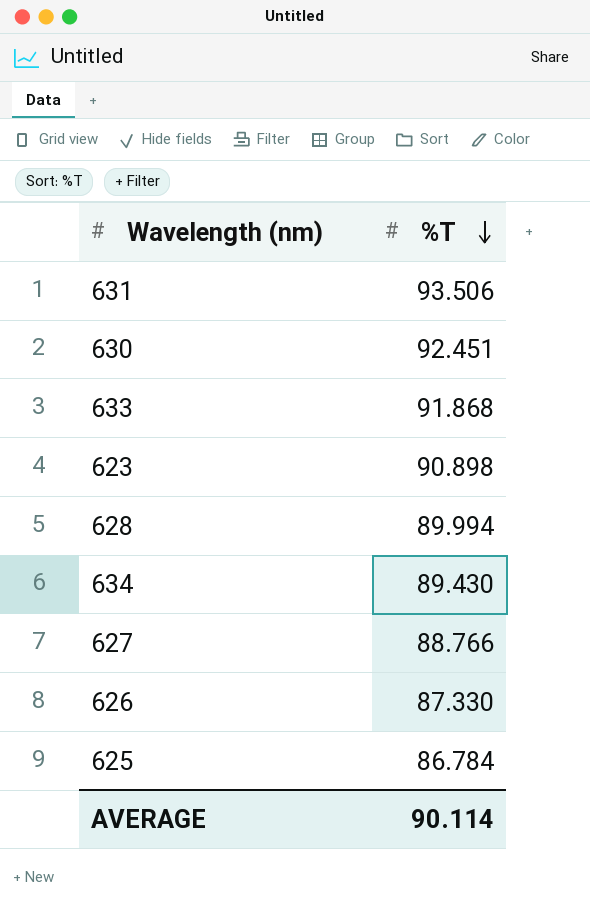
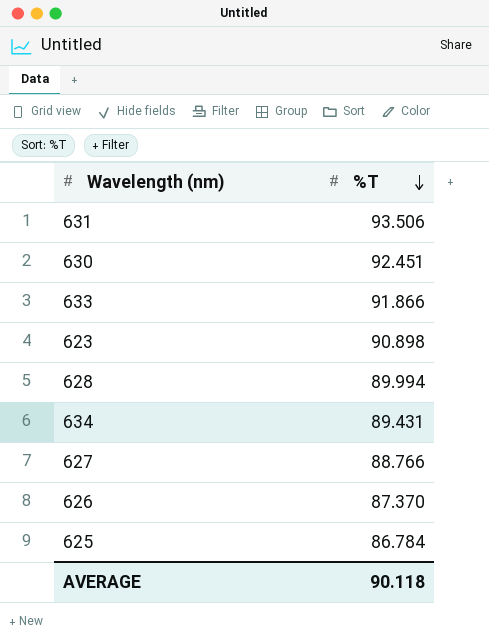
633 | %T: 91.868 -> 91.866
634 | %T: 89.430 -> 89.431
626 | %T: 87.330 -> 87.370
AVERAGE | %T: 90.114 -> 90.118

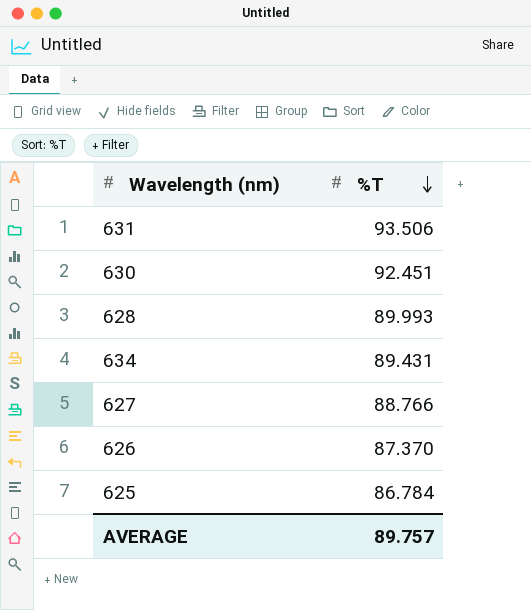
row 633: 91.866 -> none
row 623: 90.898 -> none
628 | %T: 89.994 -> 89.993
AVERAGE | %T: 90.118 -> 89.757

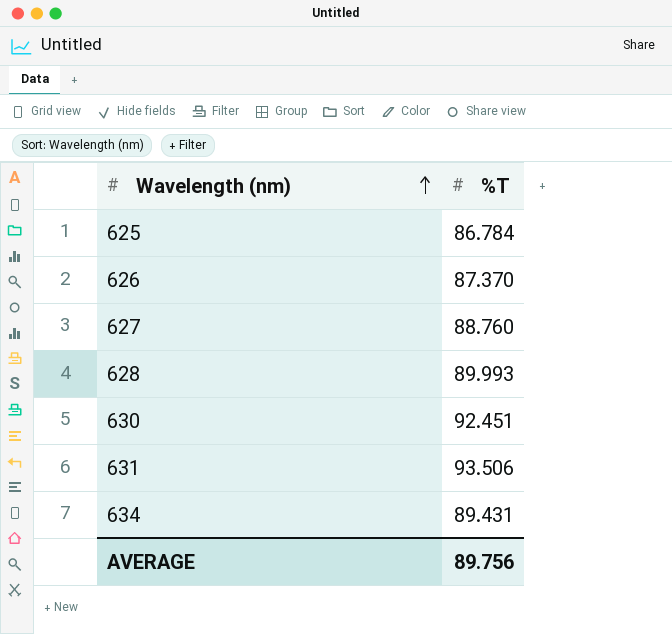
row order: %T descending -> Wavelength (nm) ascending
627 | %T: 88.766 -> 88.760
AVERAGE | %T: 89.757 -> 89.756

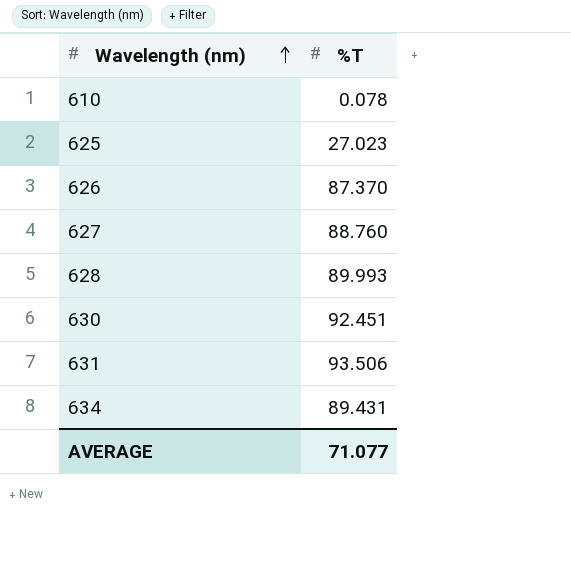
row 610: none -> 0.078
625 | %T: 86.784 -> 27.023
AVERAGE | %T: 89.756 -> 71.077

